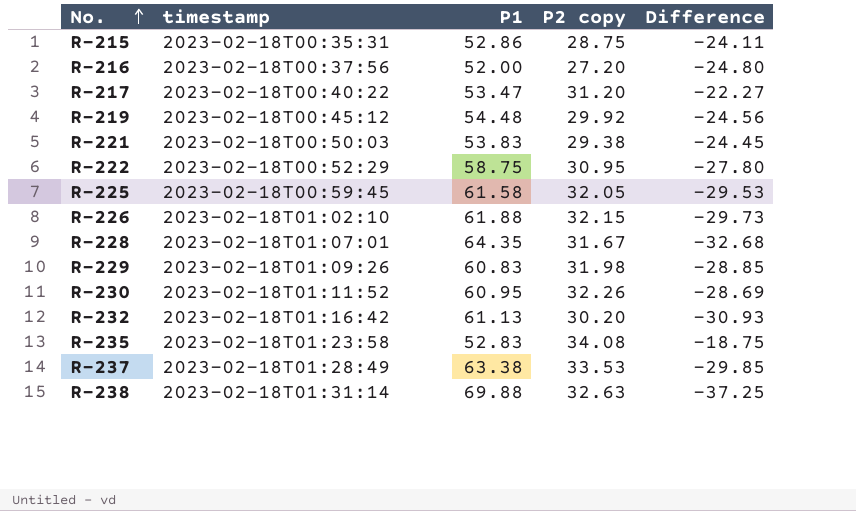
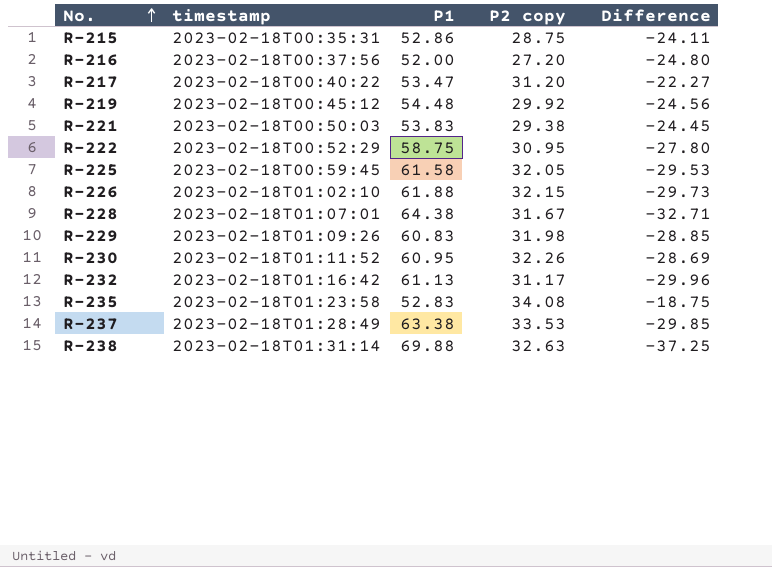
R-228 | P1: 64.35 -> 64.38
R-228 | Difference: -32.68 -> -32.71
R-232 | P2 copy: 30.20 -> 31.17
R-232 | Difference: -30.93 -> -29.96

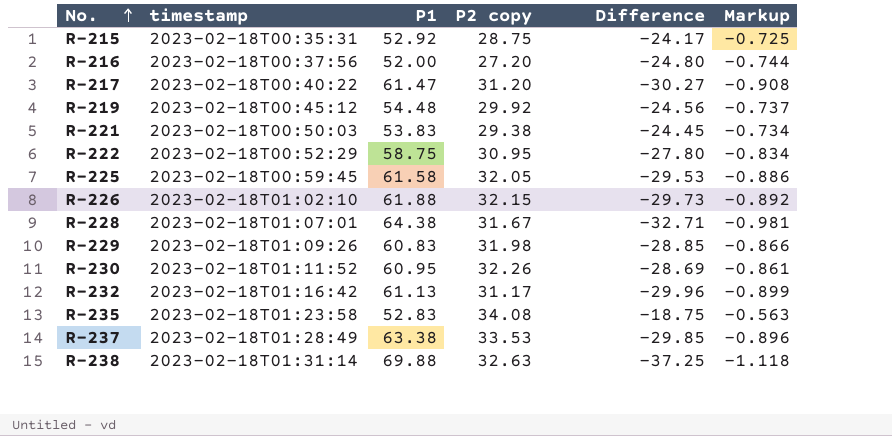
column Markup | formula: none -> [Difference] * 0.03
R-215 | P1: 52.86 -> 52.92
R-215 | Difference: -24.11 -> -24.17
R-217 | P1: 53.47 -> 61.47
R-217 | Difference: -22.27 -> -30.27

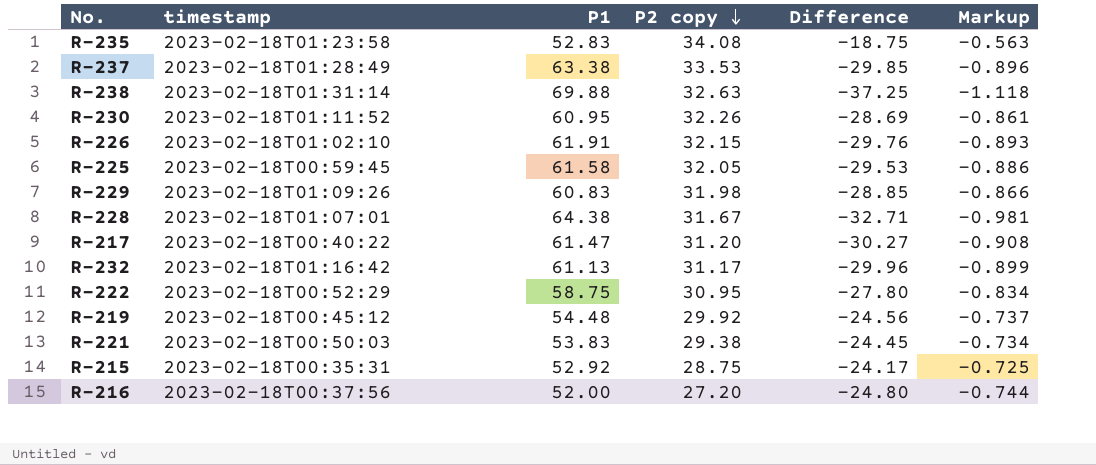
row order: No. ascending -> P2 copy descending
R-226 | P1: 61.88 -> 61.91
R-226 | Difference: -29.73 -> -29.76
R-226 | Markup: -0.892 -> -0.893

